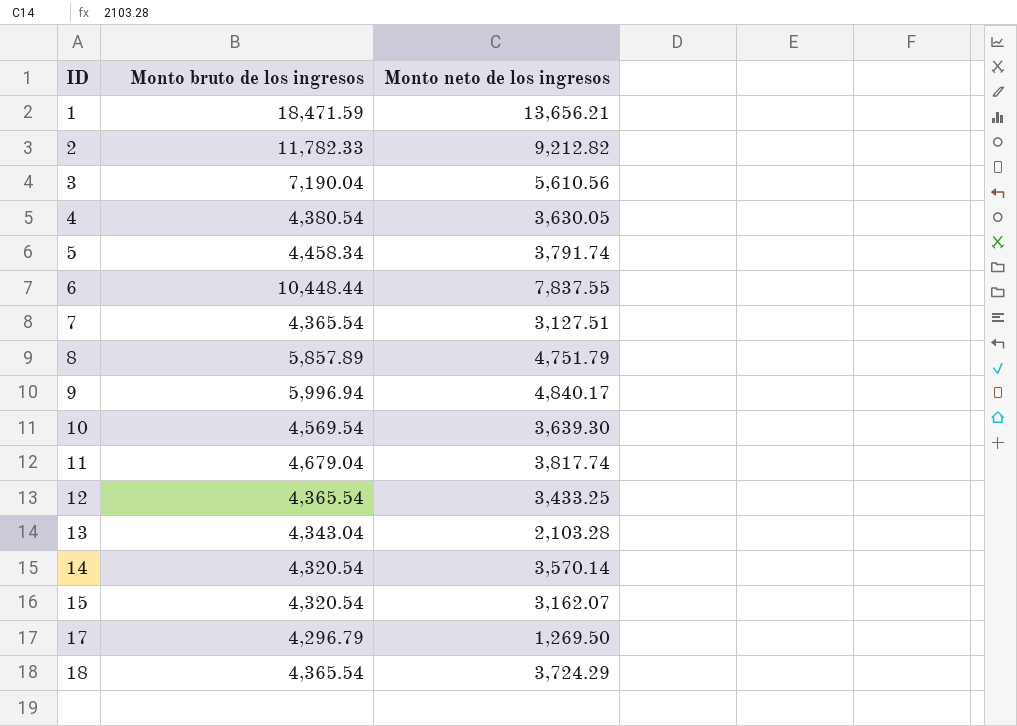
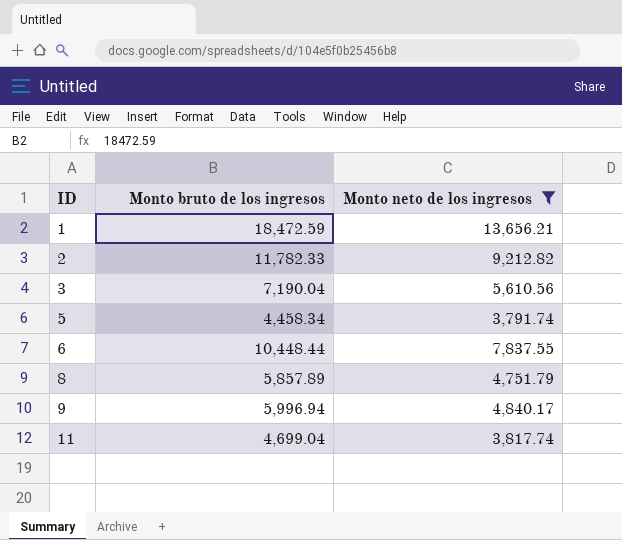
filter: none -> Monto neto de los ingresos >= 3,791.74
1 | Monto bruto de los ingresos: 18,471.59 -> 18,472.59
11 | Monto bruto de los ingresos: 4,679.04 -> 4,699.04

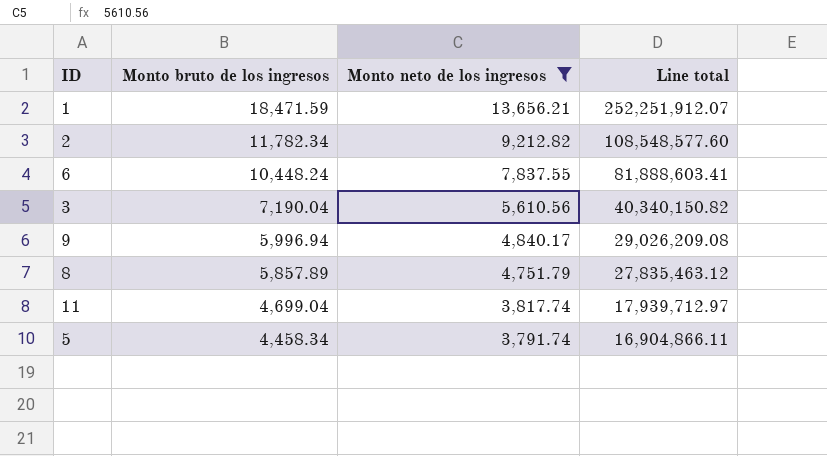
row order: ID ascending -> Monto bruto de los ingresos descending
column Line total | formula: none -> [Monto bruto de los ingresos] * [Monto neto de los ingresos]
1 | Monto bruto de los ingresos: 18,472.59 -> 18,471.59
2 | Monto bruto de los ingresos: 11,782.33 -> 11,782.34
6 | Monto bruto de los ingresos: 10,448.44 -> 10,448.24

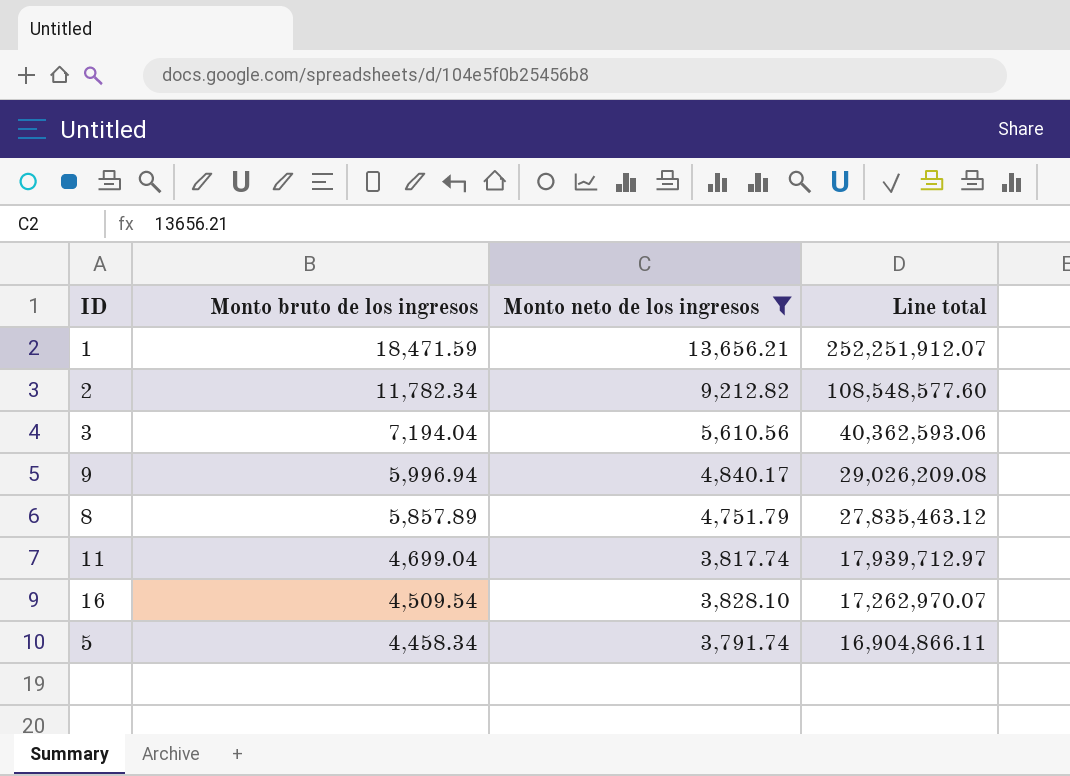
row 6: 10,448.24 | 7,837.55 | 81,888,603.41 -> none
3 | Monto bruto de los ingresos: 7,190.04 -> 7,194.04
3 | Line total: 40,340,150.82 -> 40,362,593.06
row 16: none -> 4,509.54 | 3,828.10 | 17,262,970.07

